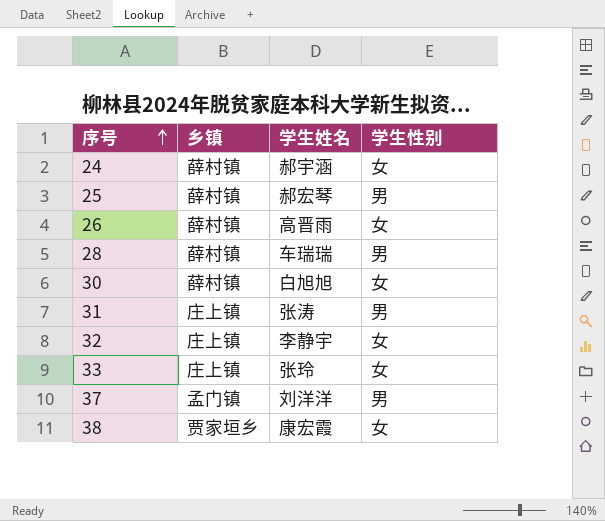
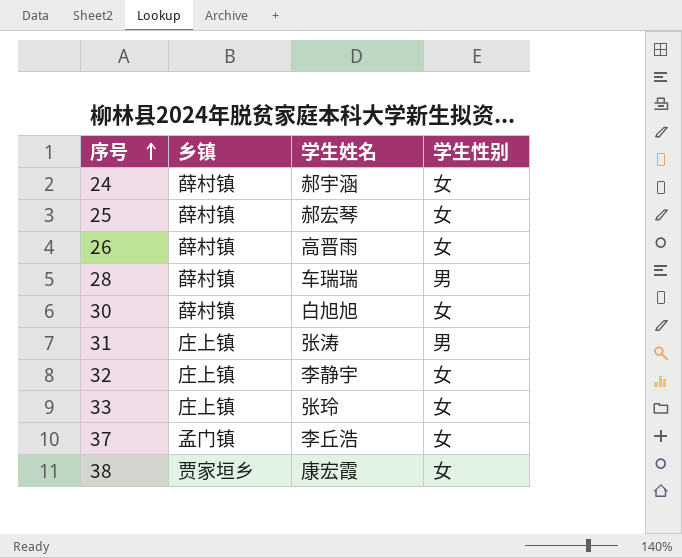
25 | 学生性别: 男 -> 女
37 | 学生姓名: 刘洋洋 -> 李丘浩
37 | 学生性别: 男 -> 女

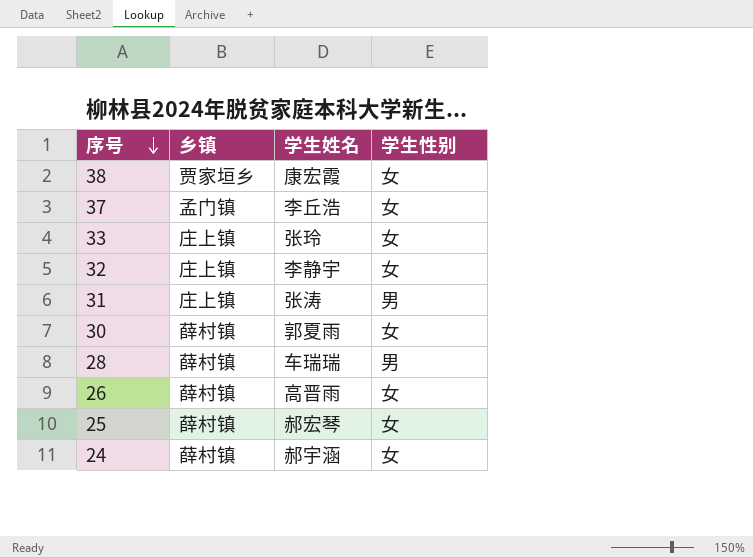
row order: 序号 ascending -> 序号 descending
30 | 学生姓名: 白旭旭 -> 郭夏雨

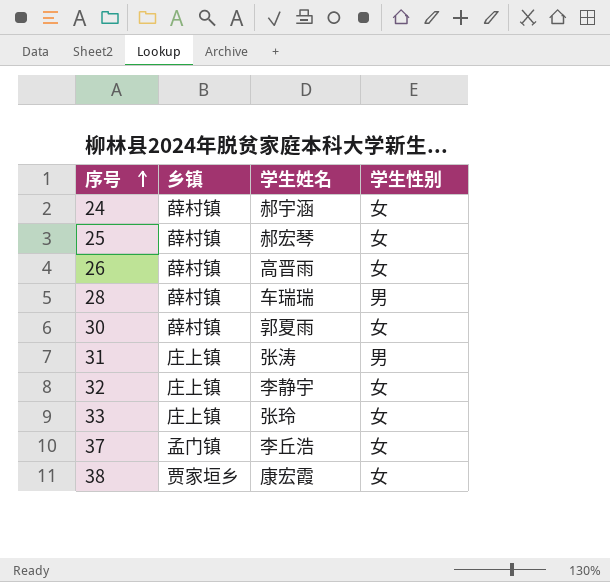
row order: 序号 descending -> 序号 ascending

